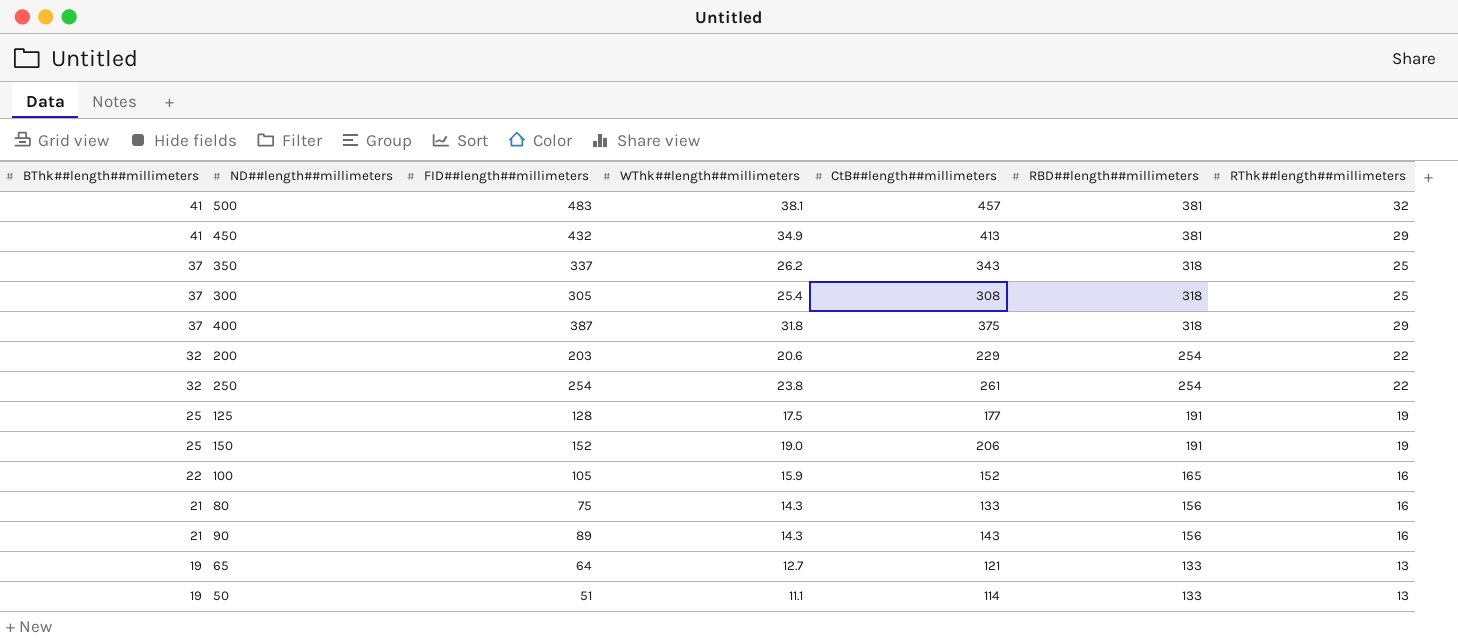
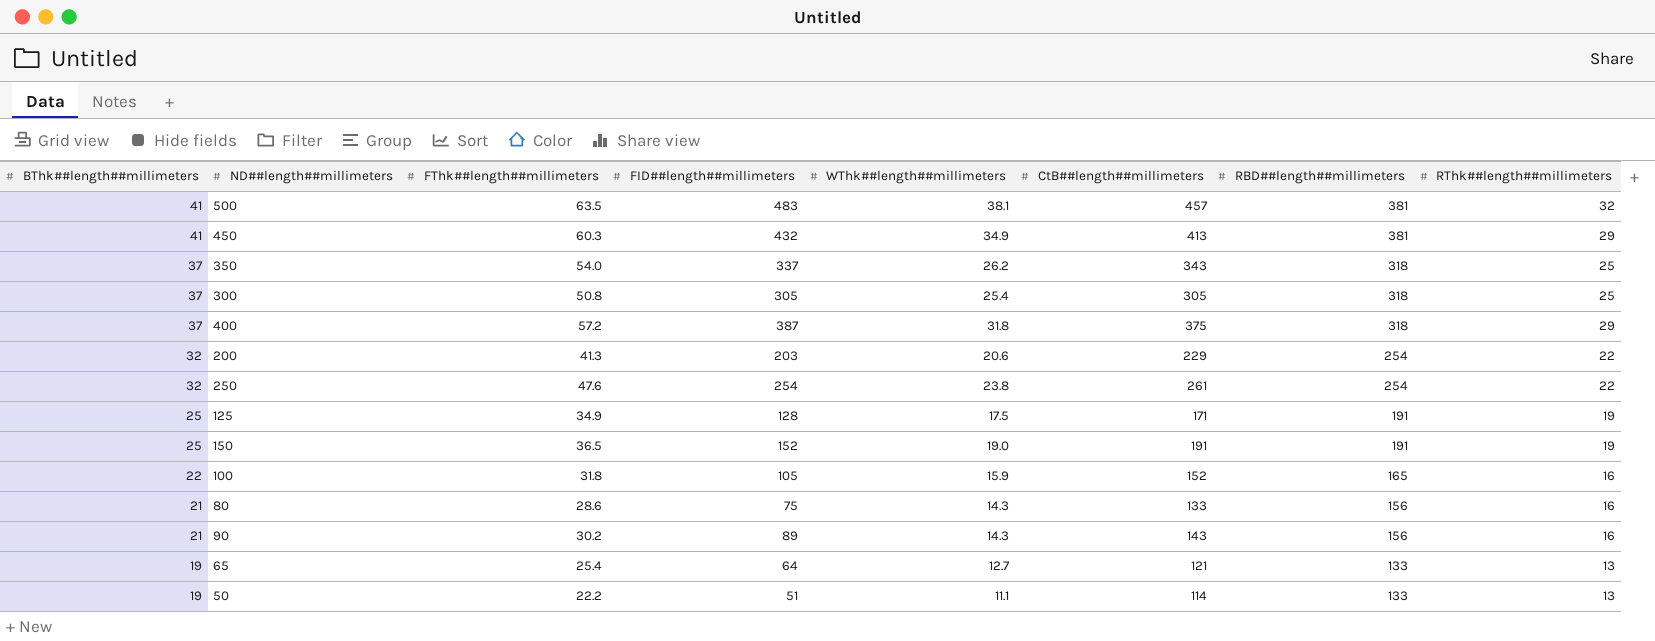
column FThk##length##millimeters | position: none -> 3
300 | CtB##length##millimeters: 308 -> 305
125 | CtB##length##millimeters: 177 -> 171
150 | CtB##length##millimeters: 206 -> 191

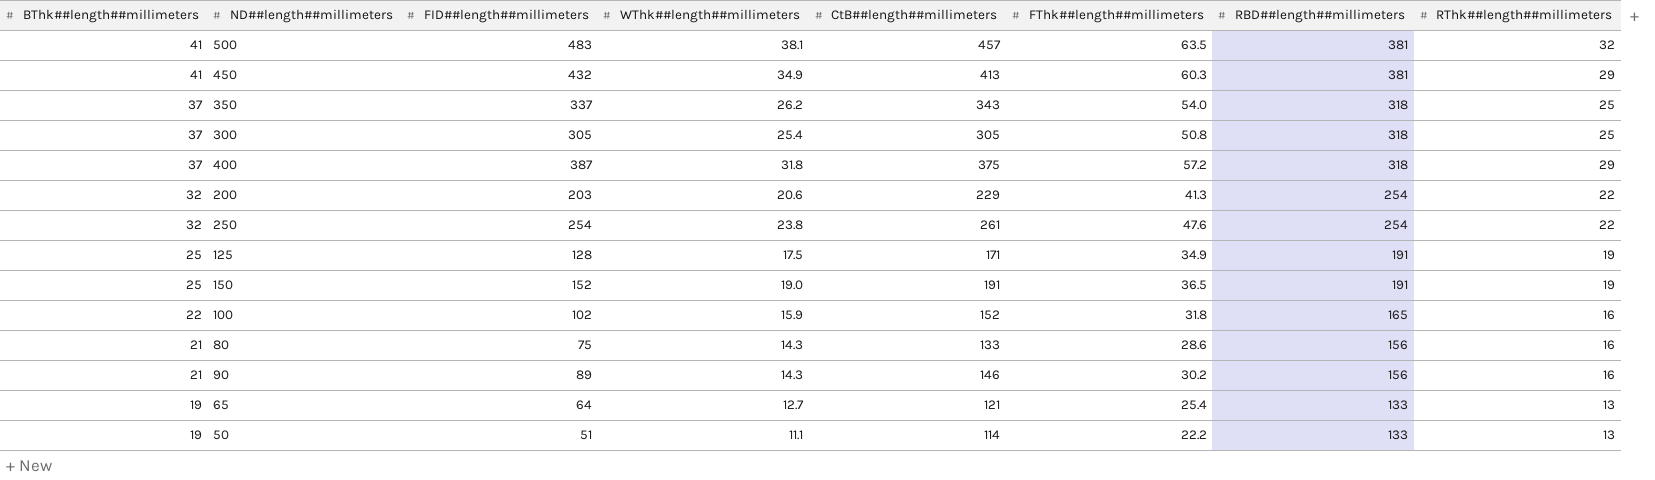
column FThk##length##millimeters | position: 3 -> 6
100 | FID##length##millimeters: 105 -> 102
90 | CtB##length##millimeters: 143 -> 146

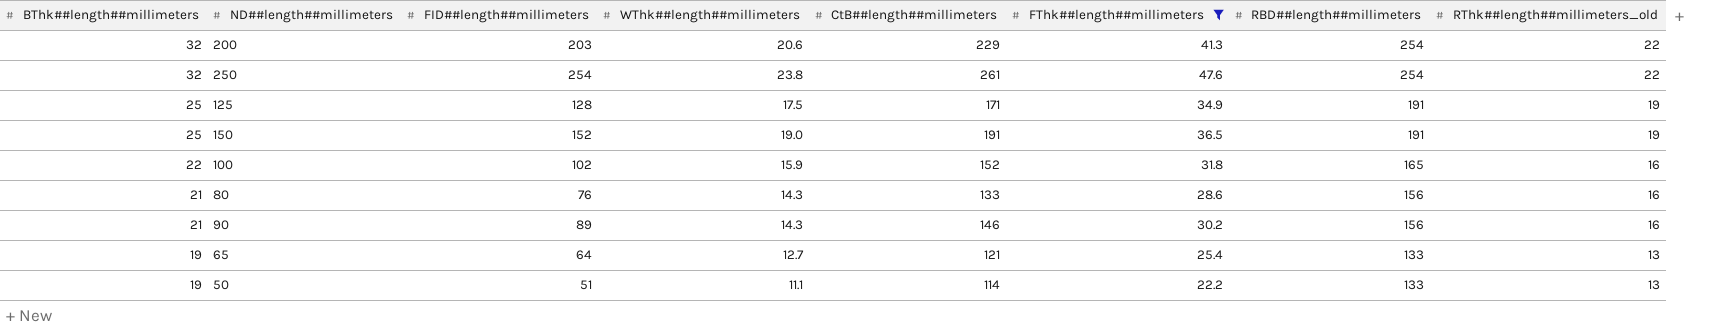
filter: none -> FThk##length##millimeters <= 47.6
column name: RThk##length##millimeters -> RThk##length##millimeters_old
80 | FID##length##millimeters: 75 -> 76

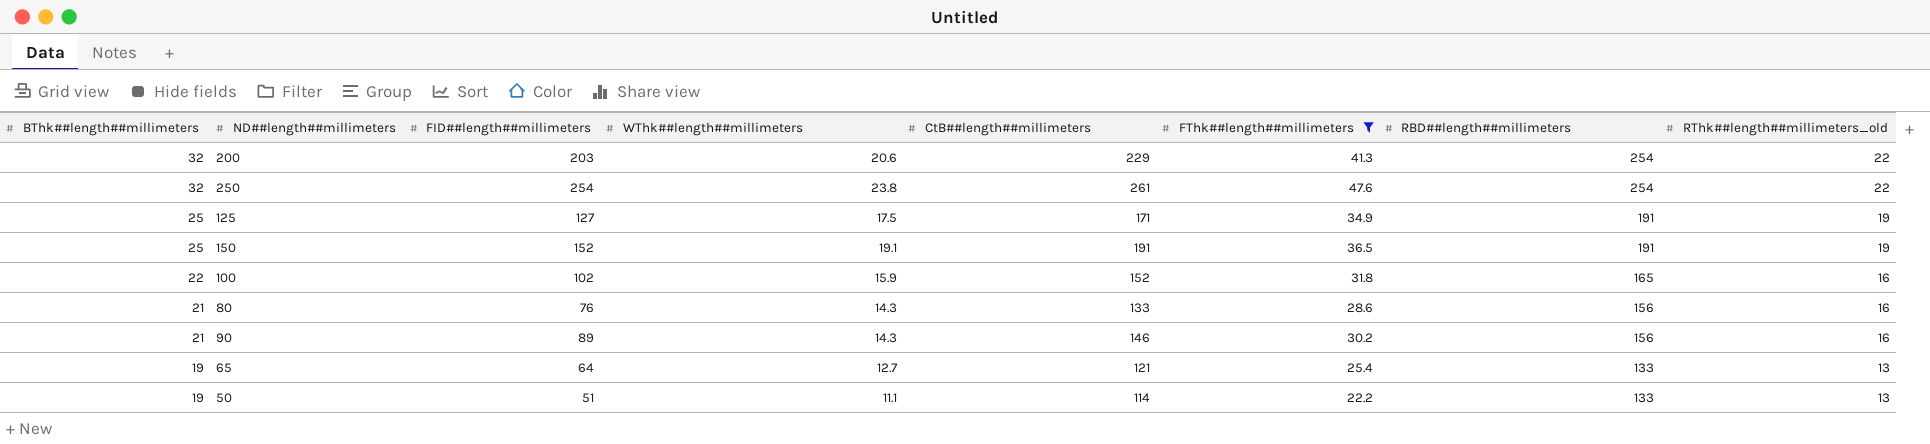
125 | FID##length##millimeters: 128 -> 127
150 | WThk##length##millimeters: 19.0 -> 19.1

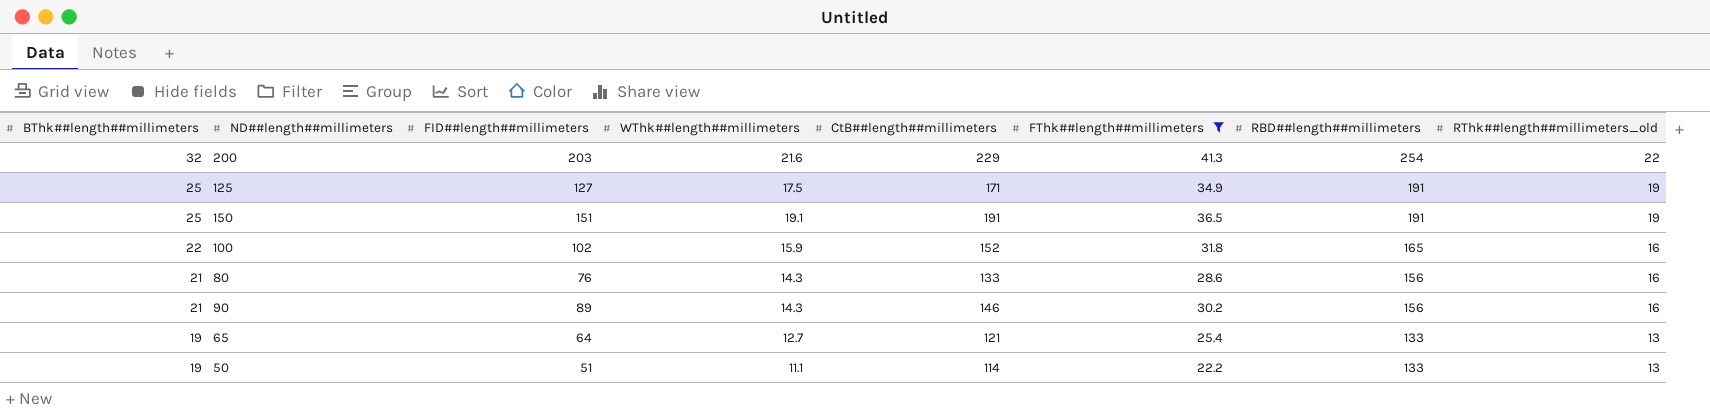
row 250: 32 | 254 | 23.8 | 261 | 47.6 | 254 | 22 -> none
200 | WThk##length##millimeters: 20.6 -> 21.6
150 | FID##length##millimeters: 152 -> 151

